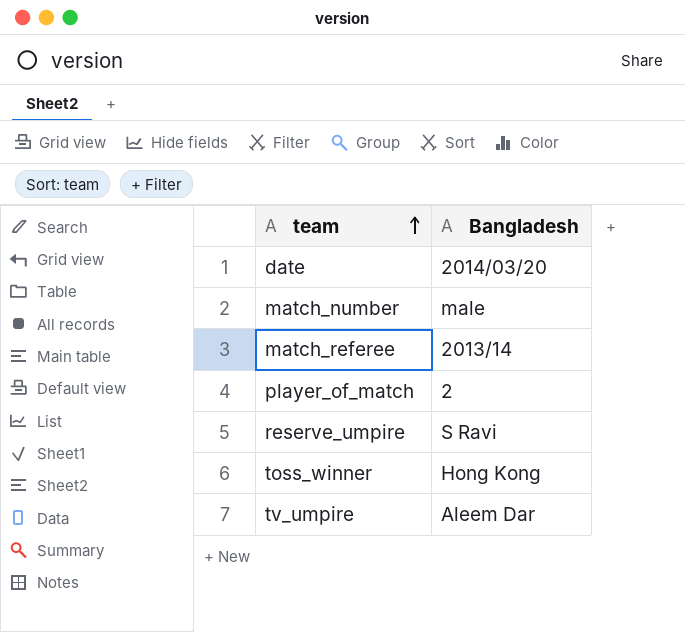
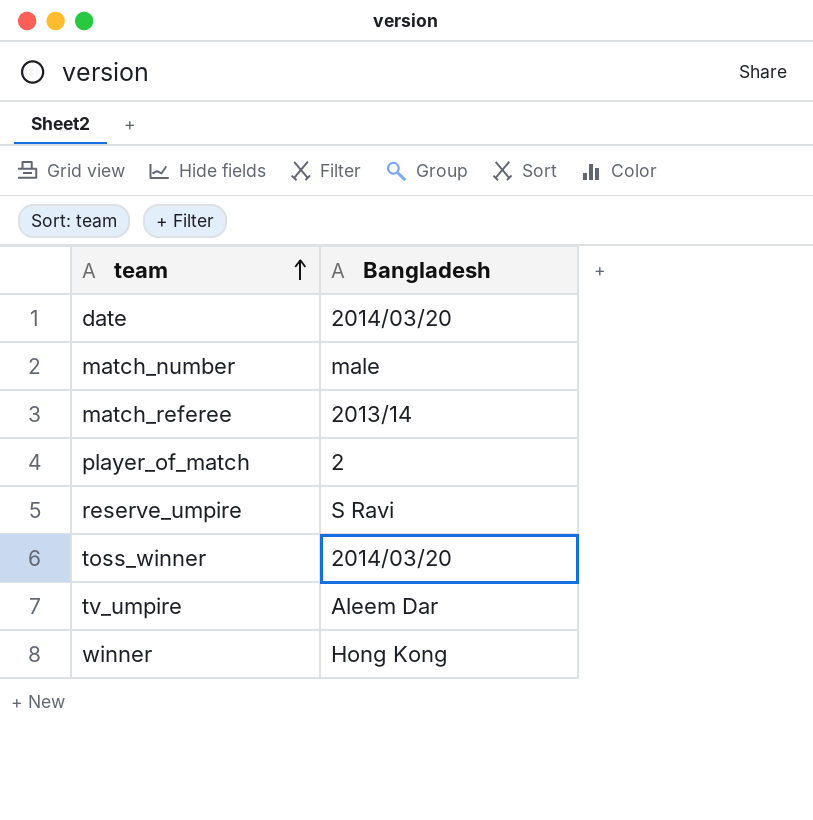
toss_winner | Bangladesh: Hong Kong -> 2014/03/20
row winner: none -> Hong Kong

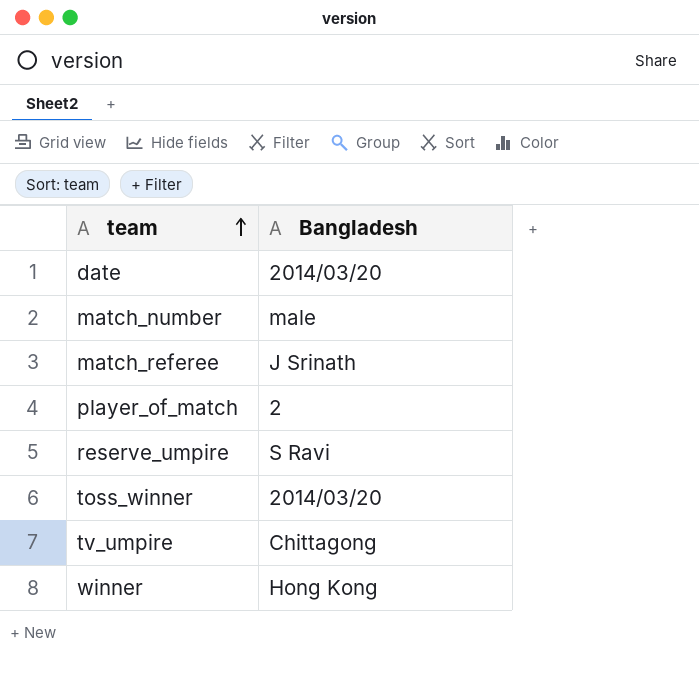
match_referee | Bangladesh: 2013/14 -> J Srinath
tv_umpire | Bangladesh: Aleem Dar -> Chittagong

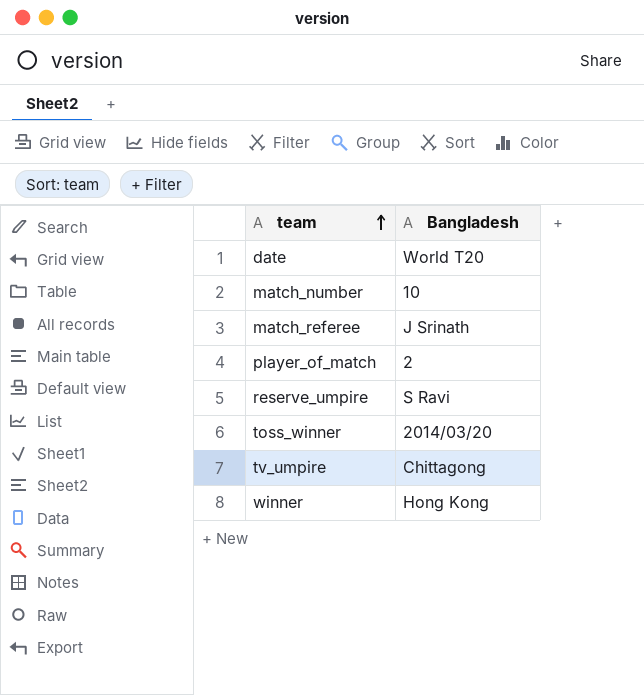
date | Bangladesh: 2014/03/20 -> World T20
match_number | Bangladesh: male -> 10

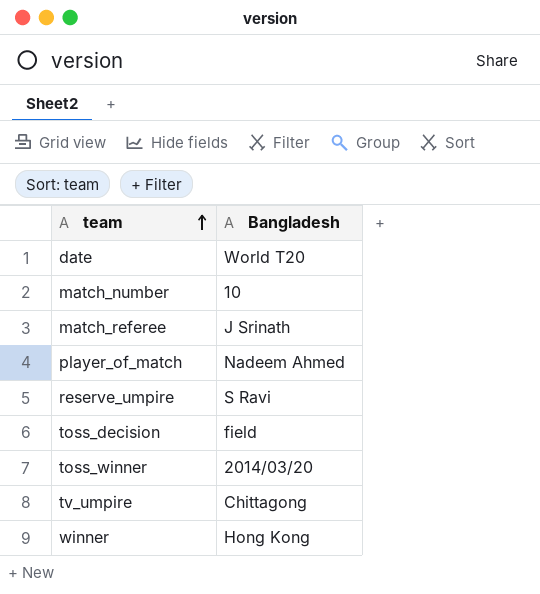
player_of_match | Bangladesh: 2 -> Nadeem Ahmed
row toss_decision: none -> field

